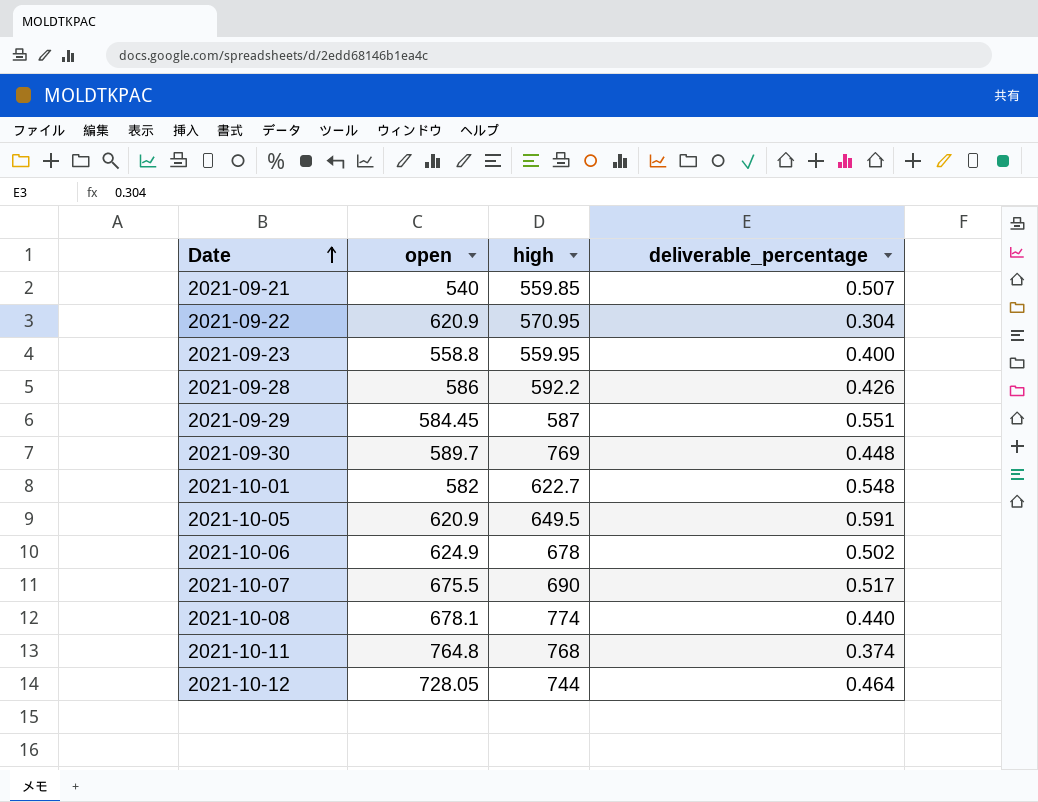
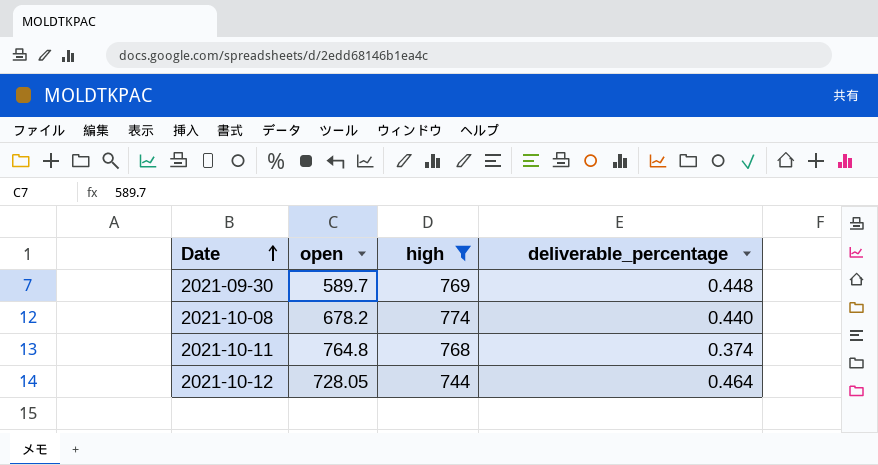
filter: none -> high >= 744
2021-10-08 | open: 678.1 -> 678.2

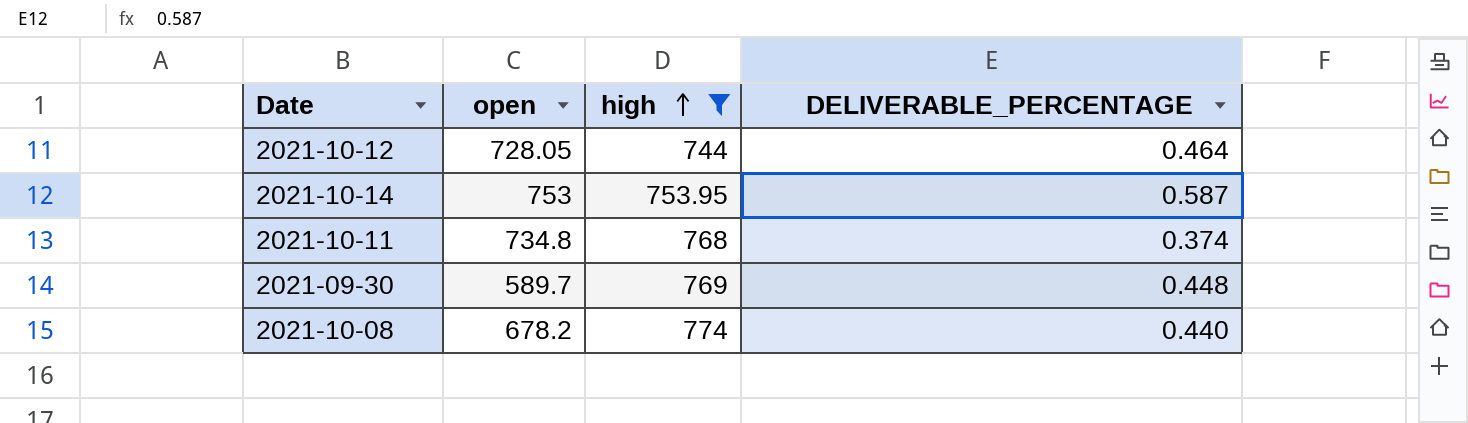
row order: Date ascending -> high ascending
column name: deliverable_percentage -> DELIVERABLE_PERCENTAGE
row 2021-10-14: none -> 753 | 753.95 | 0.587
2021-10-11 | open: 764.8 -> 734.8

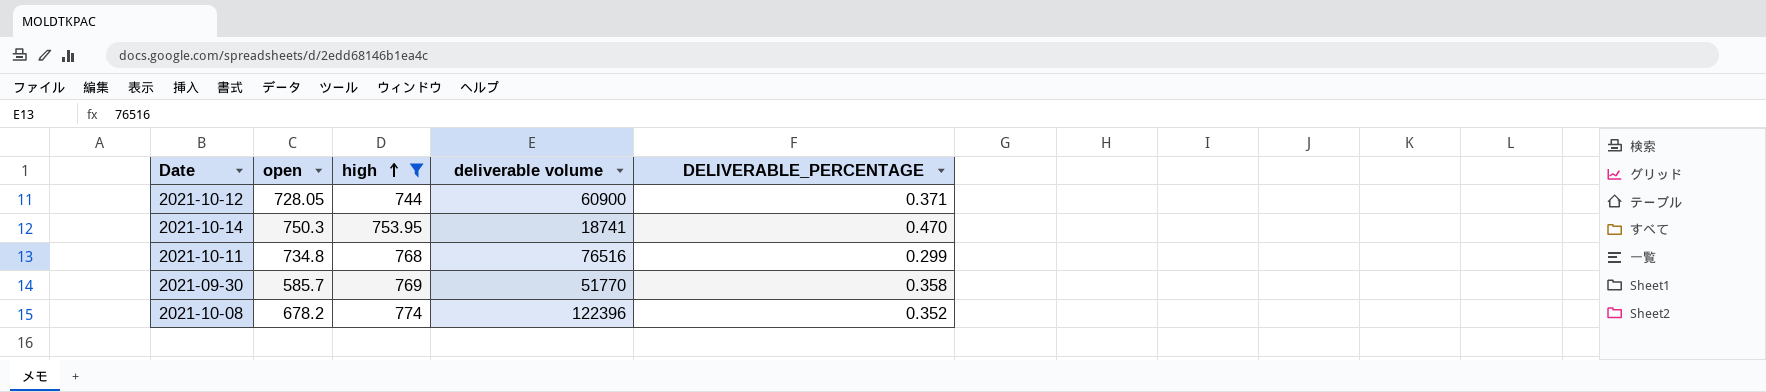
column deliverable volume | position: none -> 4
2021-10-12 | DELIVERABLE_PERCENTAGE: 0.464 -> 0.371
2021-10-14 | open: 753 -> 750.3
2021-10-14 | DELIVERABLE_PERCENTAGE: 0.587 -> 0.470
2021-10-11 | DELIVERABLE_PERCENTAGE: 0.374 -> 0.299
2021-09-30 | open: 589.7 -> 585.7
2021-09-30 | DELIVERABLE_PERCENTAGE: 0.448 -> 0.358
2021-10-08 | DELIVERABLE_PERCENTAGE: 0.440 -> 0.352

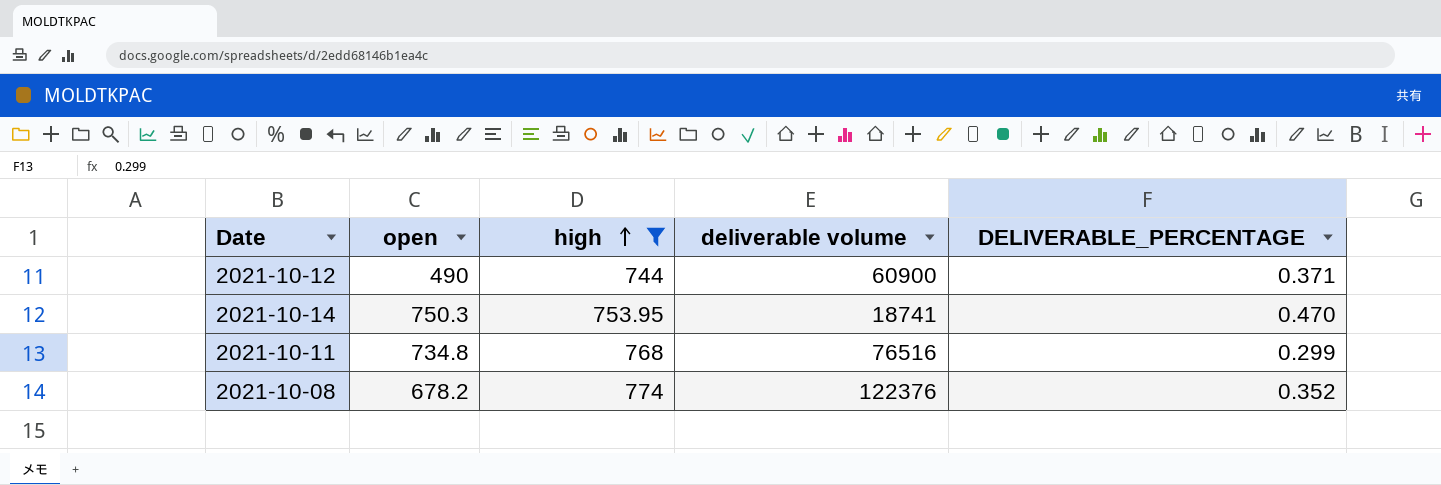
row 2021-09-30: 585.7 | 769 | 51770 | 0.358 -> none
2021-10-12 | open: 728.05 -> 490
2021-10-08 | deliverable volume: 122396 -> 122376

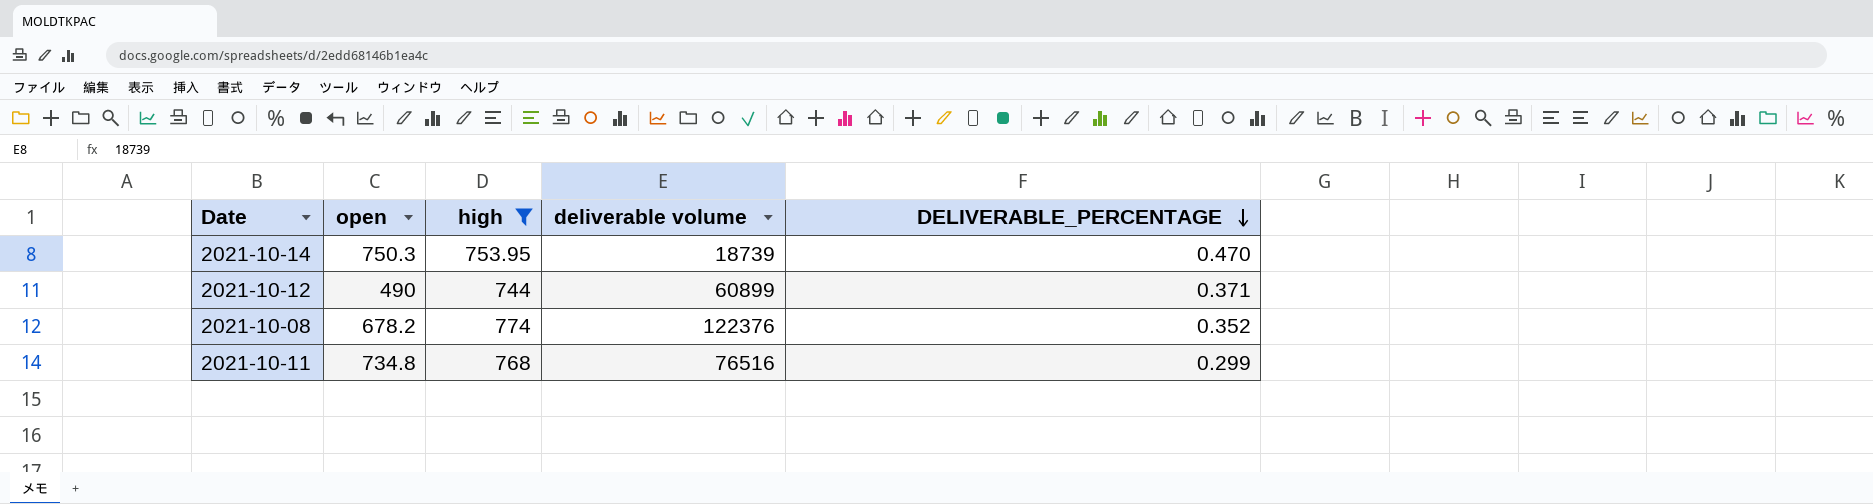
row order: high ascending -> DELIVERABLE_PERCENTAGE descending
2021-10-14 | deliverable volume: 18741 -> 18739
2021-10-12 | deliverable volume: 60900 -> 60899

